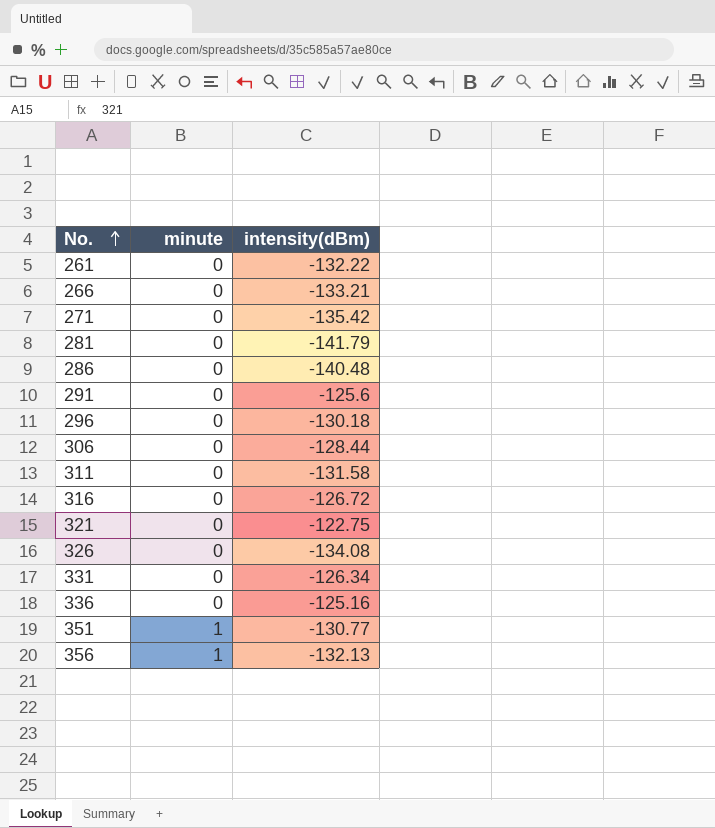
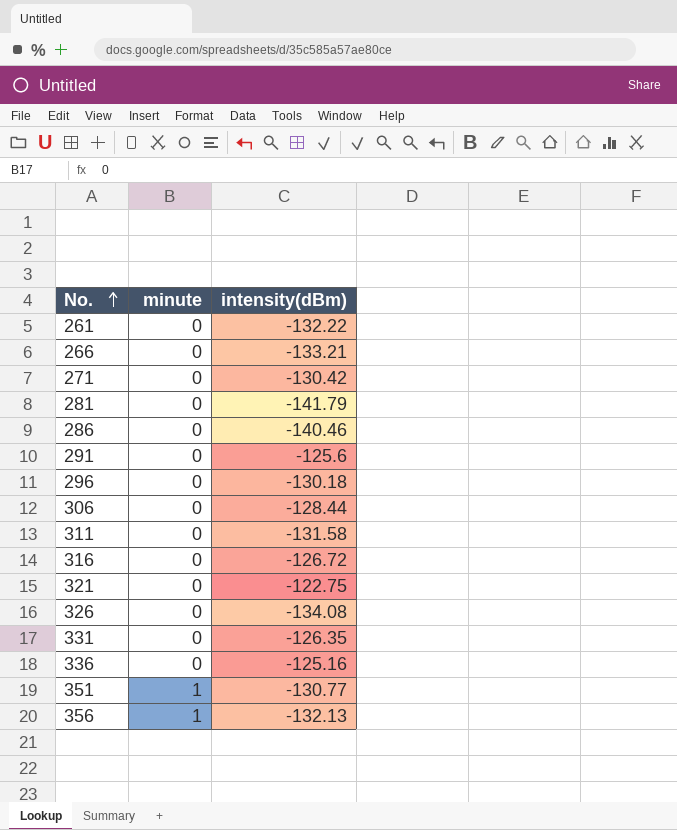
271 | intensity(dBm): -135.42 -> -130.42
286 | intensity(dBm): -140.48 -> -140.46
331 | intensity(dBm): -126.34 -> -126.35

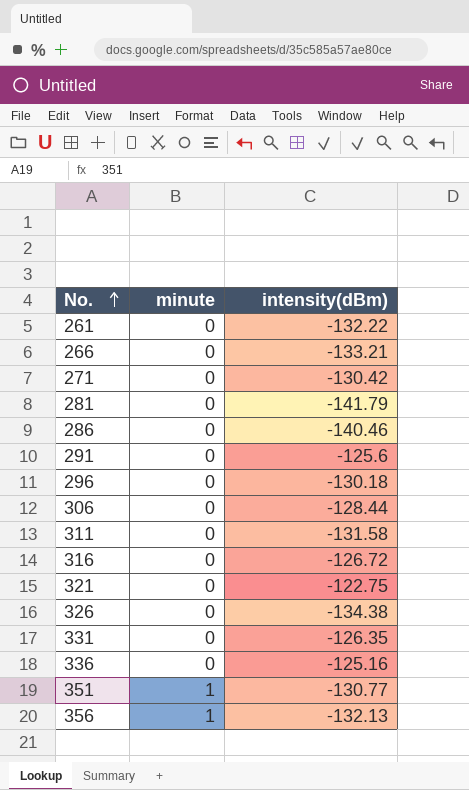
326 | intensity(dBm): -134.08 -> -134.38

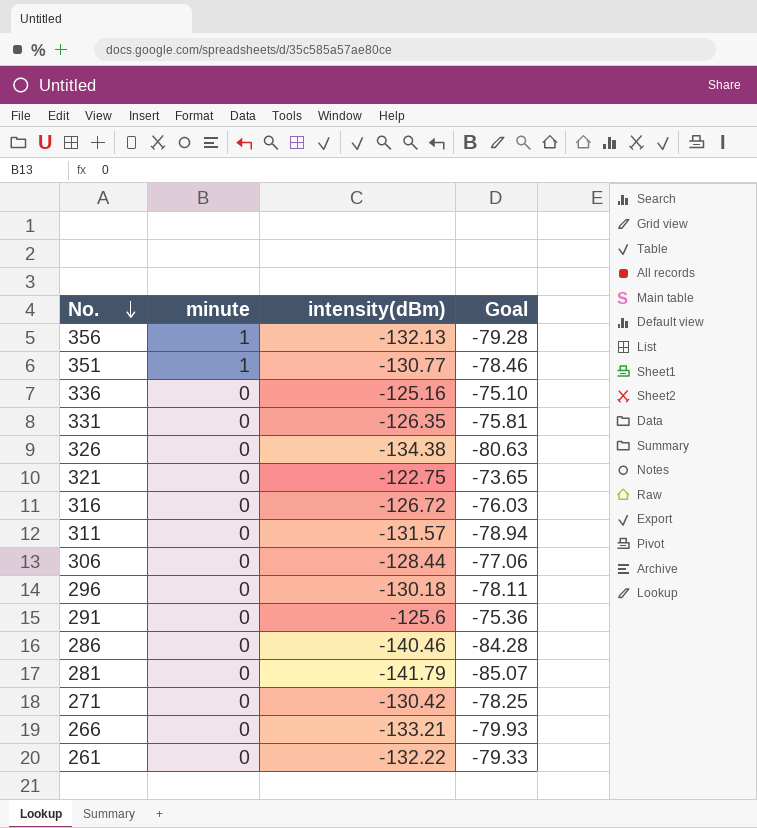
row order: No. ascending -> No. descending
column Goal | formula: none -> [intensity(dBm)] * 0.6
311 | intensity(dBm): -131.58 -> -131.57

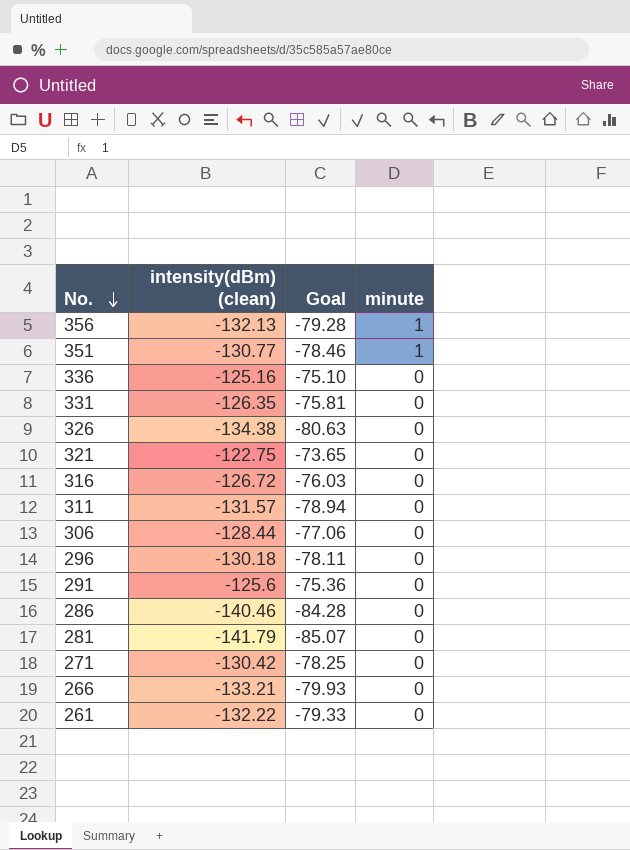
column name: intensity(dBm) -> intensity(dBm) (clean)
column minute | position: 2 -> 4

